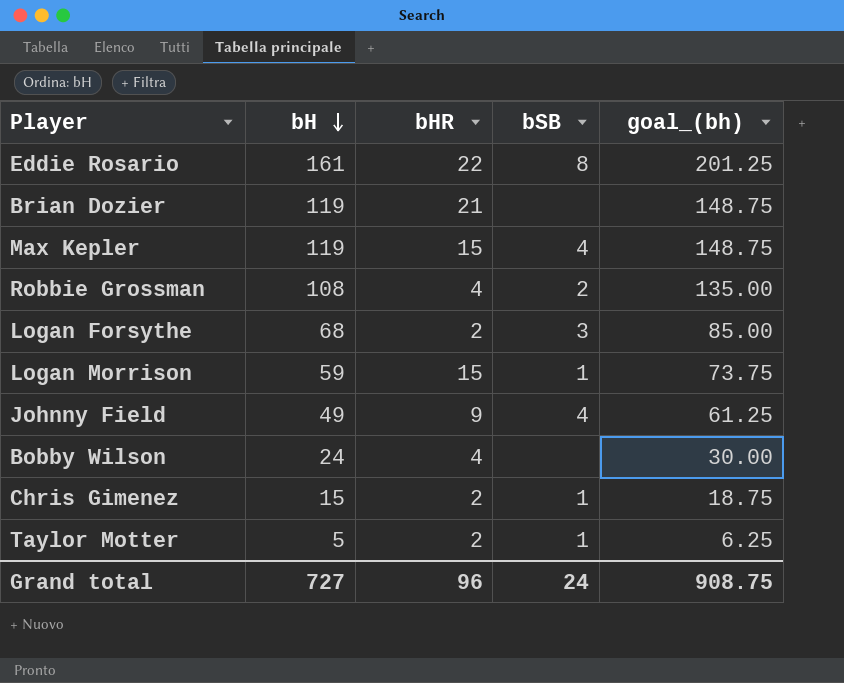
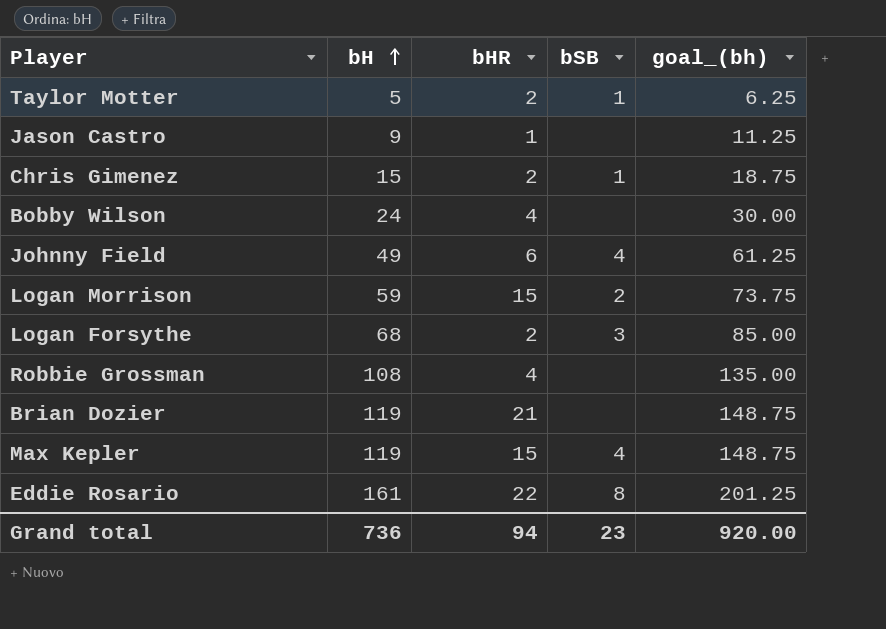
row order: bH descending -> bH ascending
row Jason Castro: none -> 9 | 1 | none | 11.25
Johnny Field | bHR: 9 -> 6
Logan Morrison | bSB: 1 -> 2
Robbie Grossman | bSB: 2 -> none
Grand total | bH: 727 -> 736
Grand total | bHR: 96 -> 94
Grand total | bSB: 24 -> 23
Grand total | goal_(bh): 908.75 -> 920.00

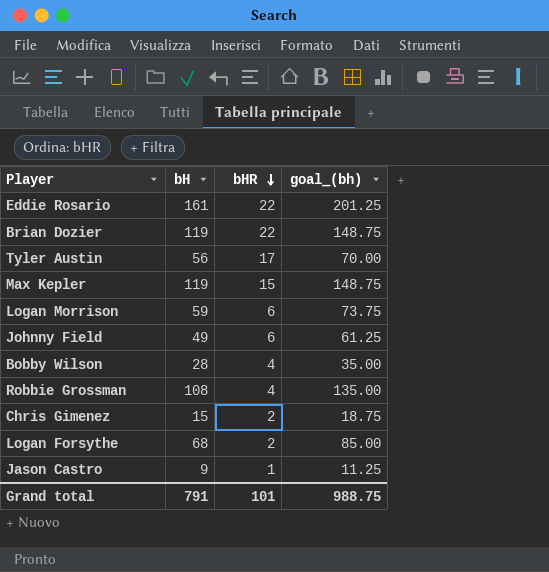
row order: bH ascending -> bHR descending
column bSB | position: 4 -> none
row Taylor Motter: 5 | 2 | 1 | 6.25 -> none
Brian Dozier | bHR: 21 -> 22
row Tyler Austin: none -> 56 | 17 | 70.00
Logan Morrison | bHR: 15 -> 6
Bobby Wilson | bH: 24 -> 28
Bobby Wilson | goal_(bh): 30.00 -> 35.00
Grand total | bH: 736 -> 791
Grand total | bHR: 94 -> 101
Grand total | goal_(bh): 920.00 -> 988.75

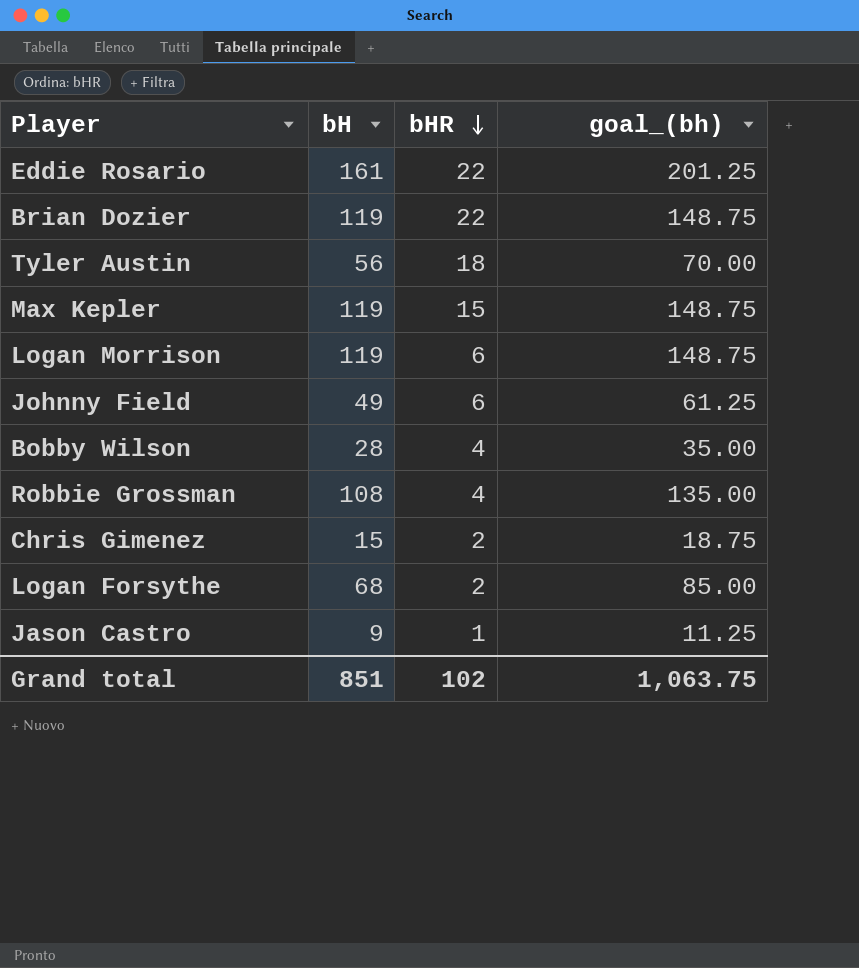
Tyler Austin | bHR: 17 -> 18
Logan Morrison | bH: 59 -> 119
Logan Morrison | goal_(bh): 73.75 -> 148.75
Grand total | bH: 791 -> 851
Grand total | bHR: 101 -> 102
Grand total | goal_(bh): 988.75 -> 1,063.75

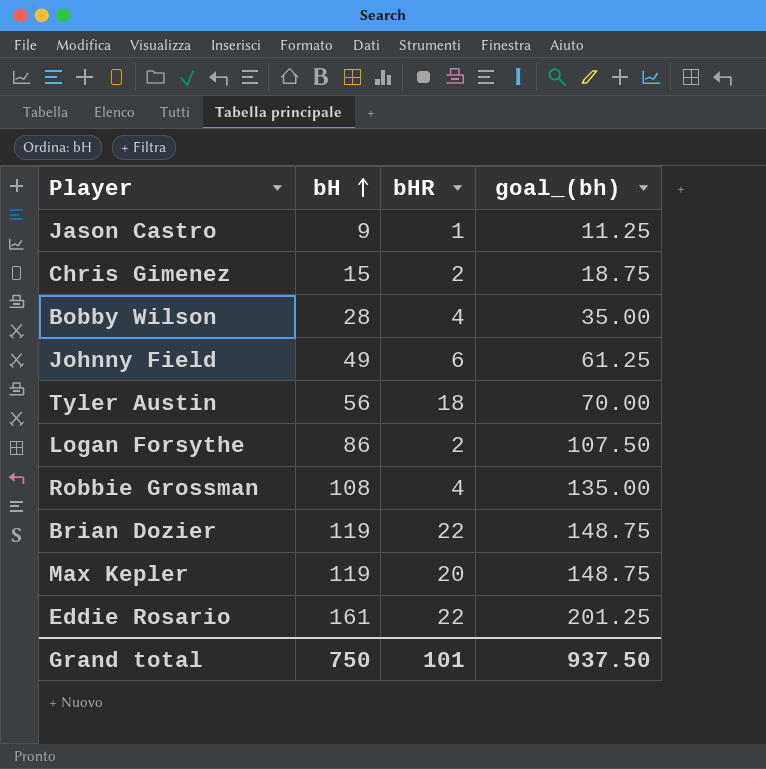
row order: bHR descending -> bH ascending
row Logan Morrison: 119 | 6 | 148.75 -> none
Logan Forsythe | bH: 68 -> 86
Logan Forsythe | goal_(bh): 85.00 -> 107.50
Max Kepler | bHR: 15 -> 20
Grand total | bH: 851 -> 750
Grand total | bHR: 102 -> 101
Grand total | goal_(bh): 1,063.75 -> 937.50

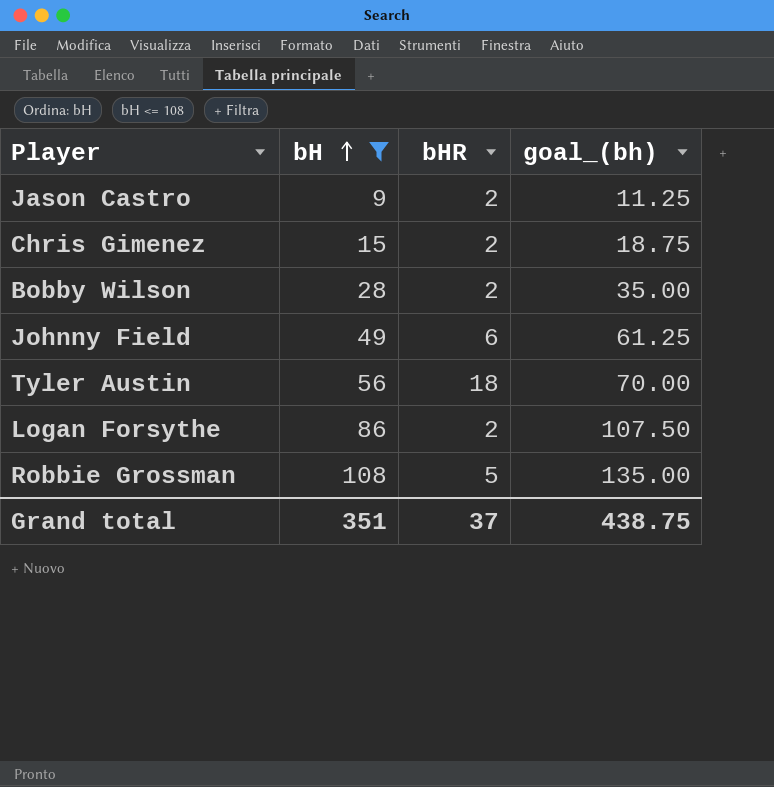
filter: none -> bH <= 108
Jason Castro | bHR: 1 -> 2
Bobby Wilson | bHR: 4 -> 2
Robbie Grossman | bHR: 4 -> 5
Grand total | bH: 750 -> 351
Grand total | bHR: 101 -> 37
Grand total | goal_(bh): 937.50 -> 438.75

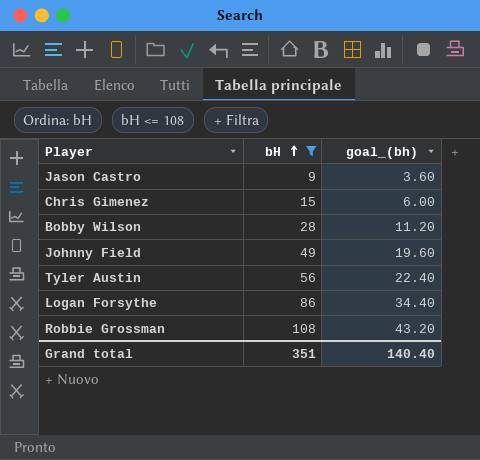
column bHR | position: 3 -> none
column goal_(bh) | formula: [bH] * 1.25 -> [bH] * 0.4
Grand total | goal_(bh): 438.75 -> 140.40

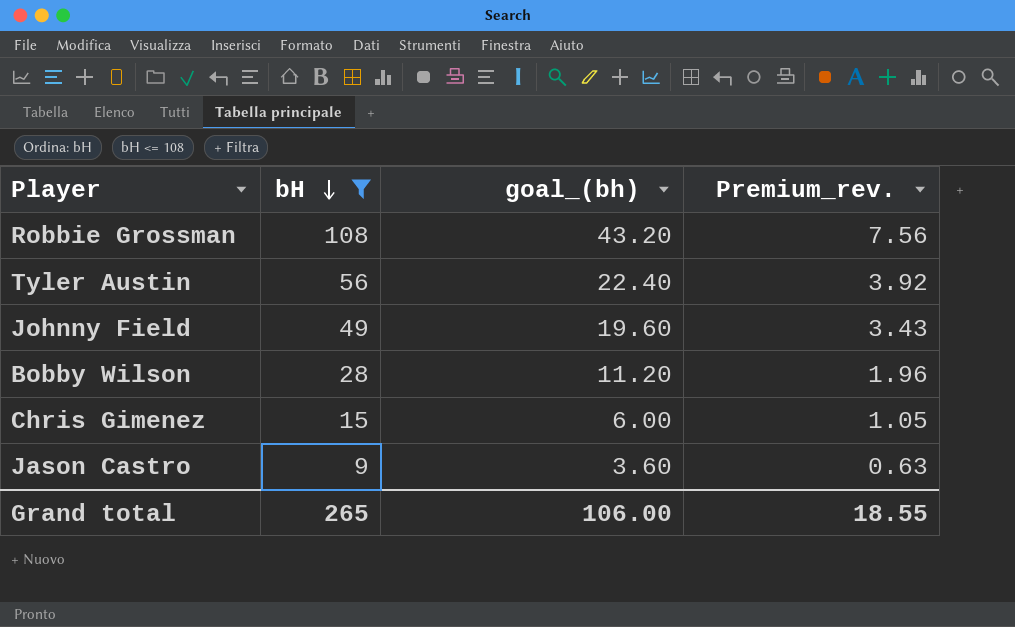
row order: bH ascending -> bH descending
column Premium_rev. | formula: none -> [bH] * 0.07
row Logan Forsythe: 86 | 34.40 -> none
Grand total | bH: 351 -> 265
Grand total | goal_(bh): 140.40 -> 106.00

